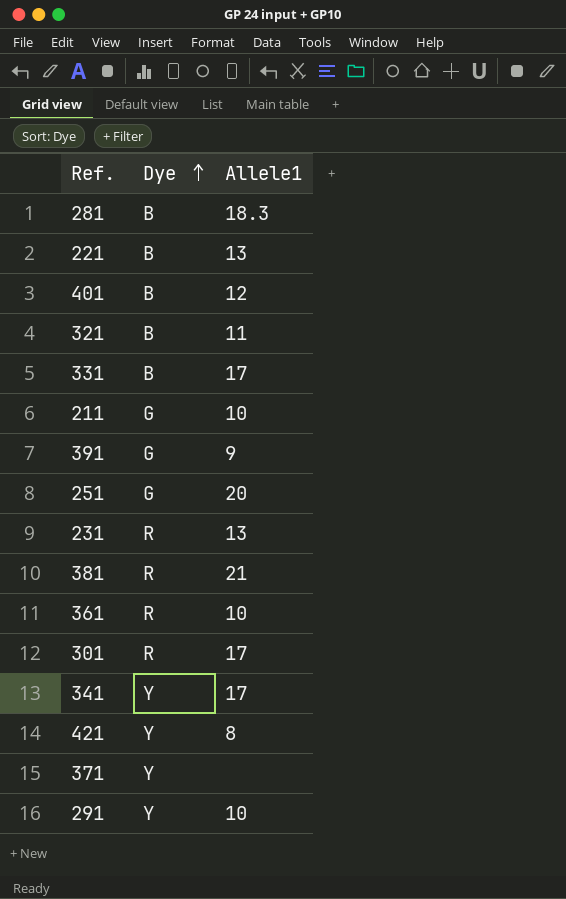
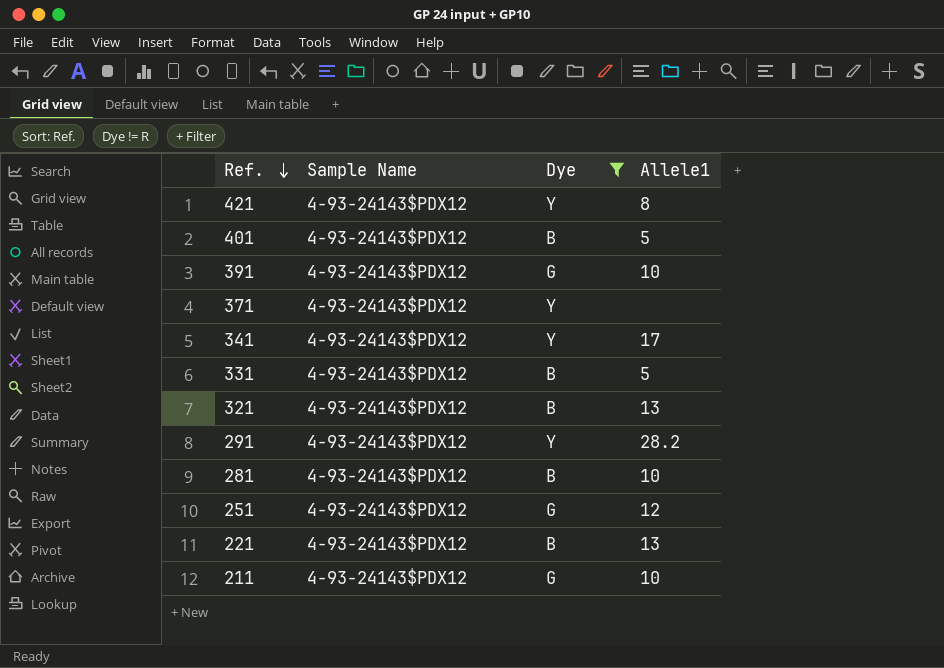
filter: none -> Dye != R
row order: Dye ascending -> Ref. descending
column Sample Name | position: none -> 2
401 | Allele1: 12 -> 5
391 | Allele1: 9 -> 10
331 | Allele1: 17 -> 5
321 | Allele1: 11 -> 13
291 | Allele1: 10 -> 28.2
281 | Allele1: 18.3 -> 10
251 | Allele1: 20 -> 12

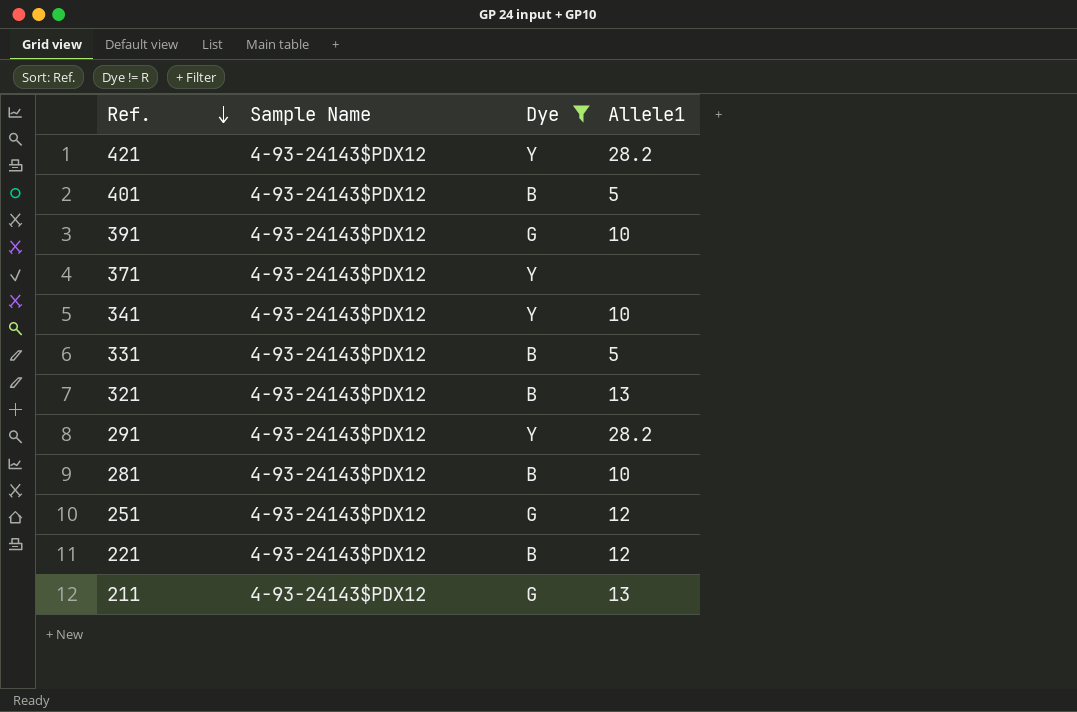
421 | Allele1: 8 -> 28.2
341 | Allele1: 17 -> 10
221 | Allele1: 13 -> 12
211 | Allele1: 10 -> 13

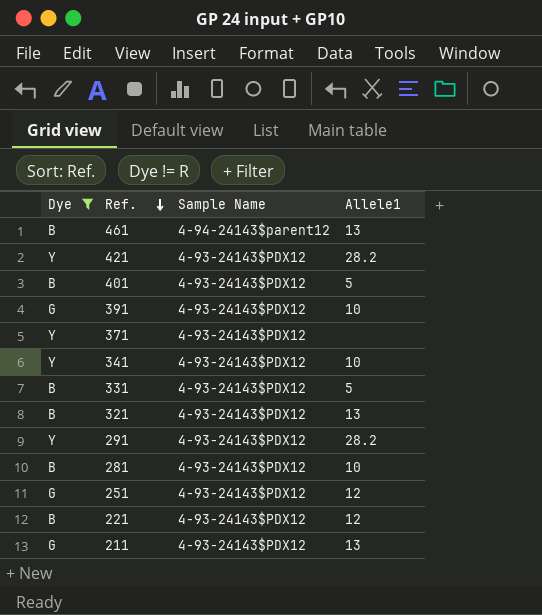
column Dye | position: 3 -> 1
row 461: none -> B | 4-94-24143$parent12 | 13

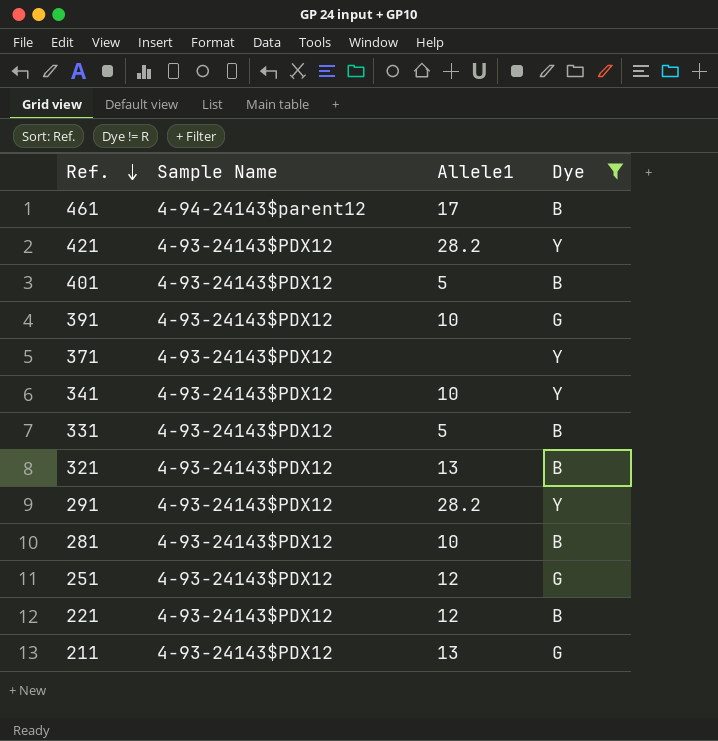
column Dye | position: 1 -> 4
461 | Allele1: 13 -> 17

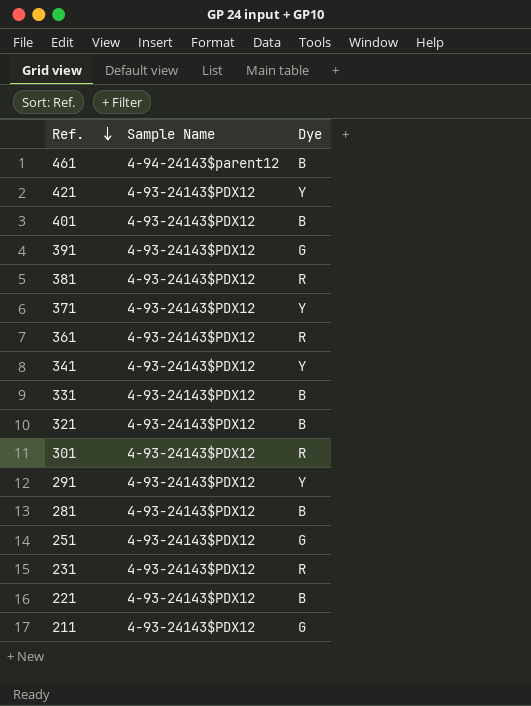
filter: Dye != R -> none
column Allele1 | position: 3 -> none

